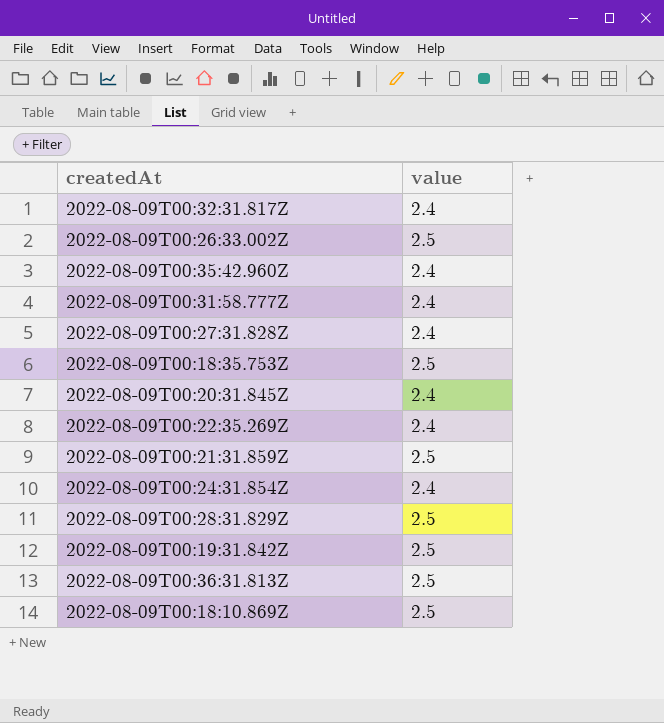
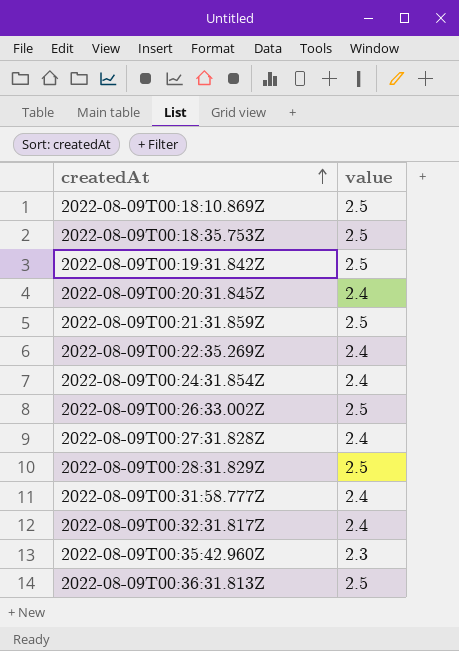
row order: none -> createdAt ascending
2022-08-09T00:35:42.960Z | value: 2.4 -> 2.3

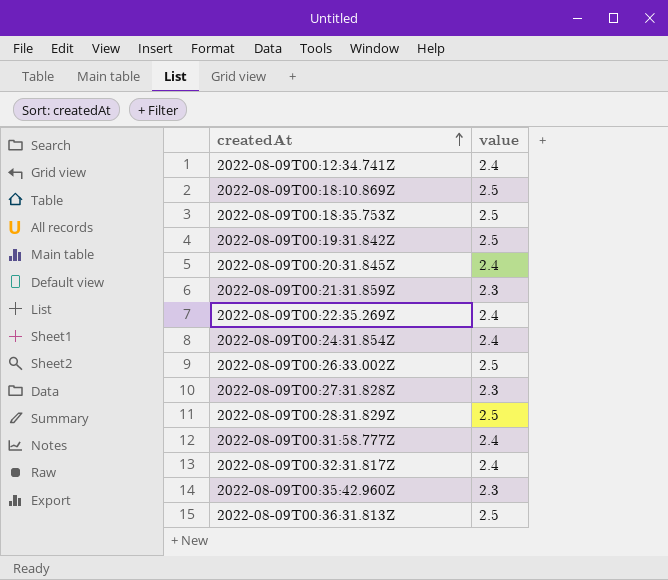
row 2022-08-09T00:12:34.741Z: none -> 2.4
2022-08-09T00:21:31.859Z | value: 2.5 -> 2.3
2022-08-09T00:27:31.828Z | value: 2.4 -> 2.3

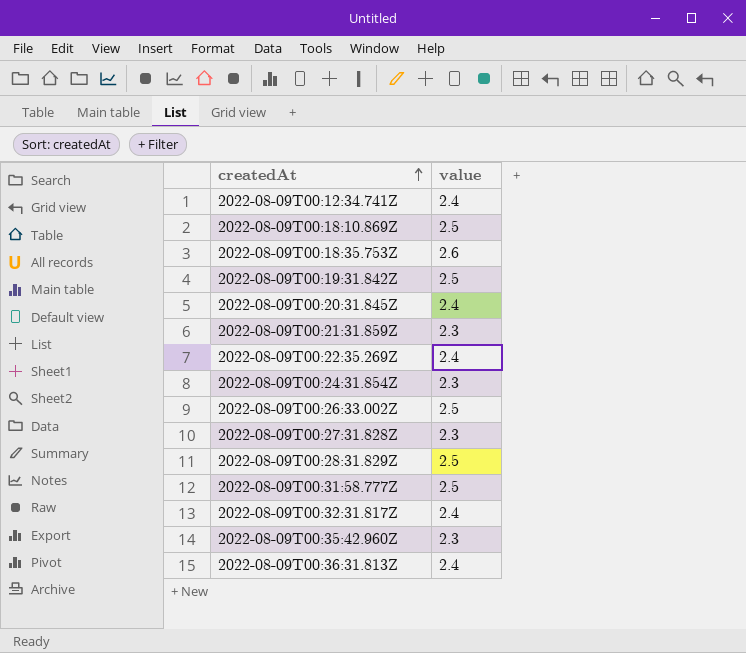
2022-08-09T00:18:35.753Z | value: 2.5 -> 2.6
2022-08-09T00:24:31.854Z | value: 2.4 -> 2.3
2022-08-09T00:31:58.777Z | value: 2.4 -> 2.5
2022-08-09T00:36:31.813Z | value: 2.5 -> 2.4

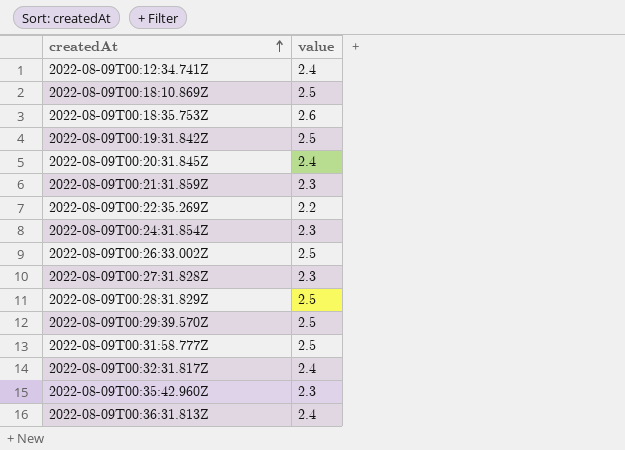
2022-08-09T00:22:35.269Z | value: 2.4 -> 2.2
row 2022-08-09T00:29:39.570Z: none -> 2.5

